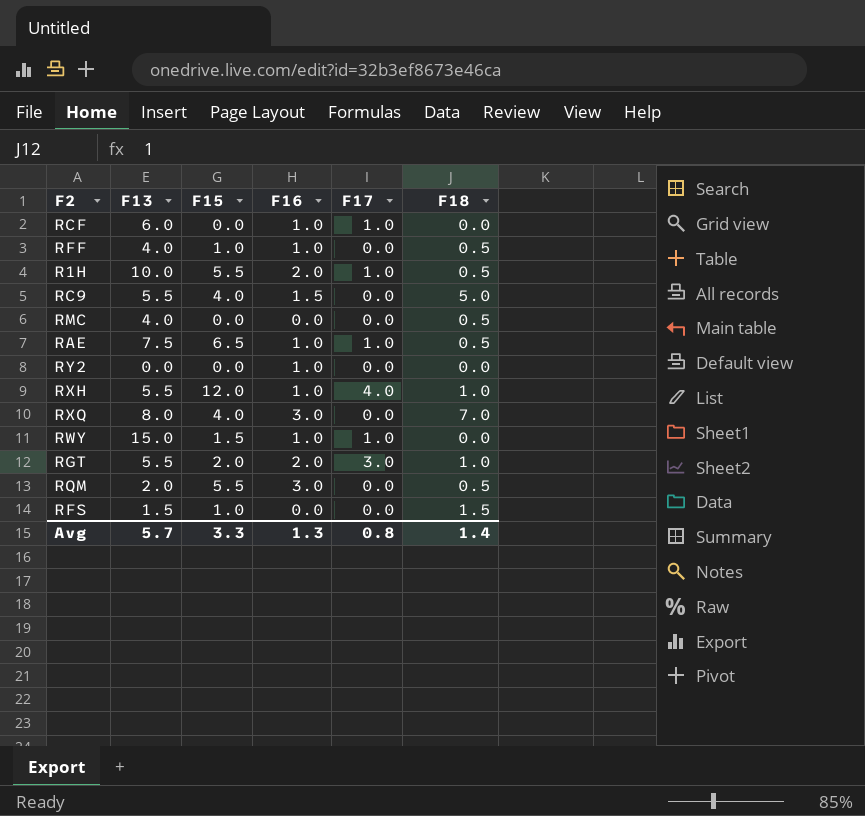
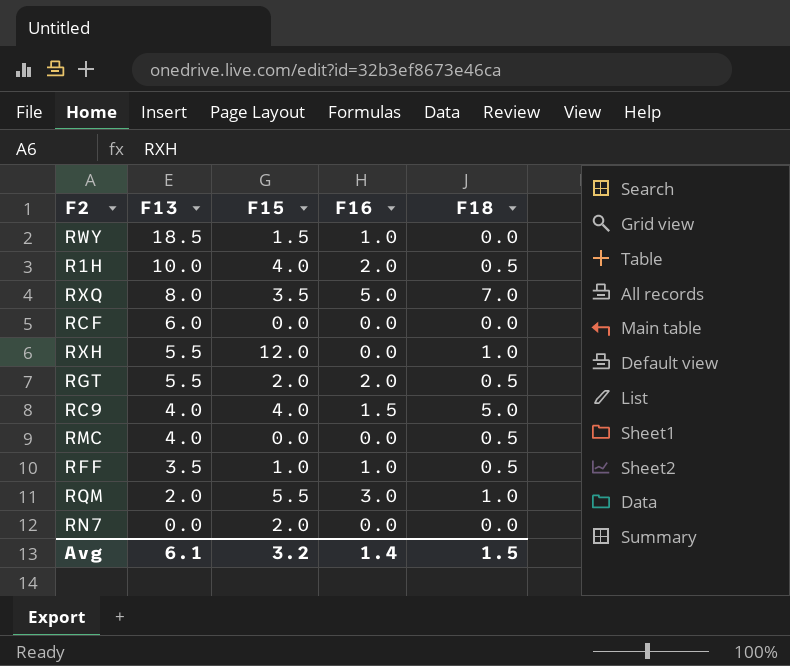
row order: none -> F13 descending
column F17 | position: 5 -> none
row RAE: 7.5 | 6.5 | 1.0 | 1.0 | 0.5 -> none
row RY2: 0.0 | 0.0 | 1.0 | 0.0 | 0.0 -> none
row RFS: 1.5 | 1.0 | 0.0 | 0.0 | 1.5 -> none
RWY | F13: 15.0 -> 18.5
R1H | F15: 5.5 -> 4.0
RXQ | F15: 4.0 -> 3.5
RXQ | F16: 3.0 -> 5.0
RCF | F16: 1.0 -> 0.0
RXH | F16: 1.0 -> 0.0
RGT | F18: 1.0 -> 0.5
RC9 | F13: 5.5 -> 4.0
RFF | F13: 4.0 -> 3.5
RQM | F18: 0.5 -> 1.0
row RN7: none -> 0.0 | 2.0 | 0.0 | 0.0
Avg | F13: 5.7 -> 6.1
Avg | F15: 3.3 -> 3.2
Avg | F16: 1.3 -> 1.4
Avg | F18: 1.4 -> 1.5

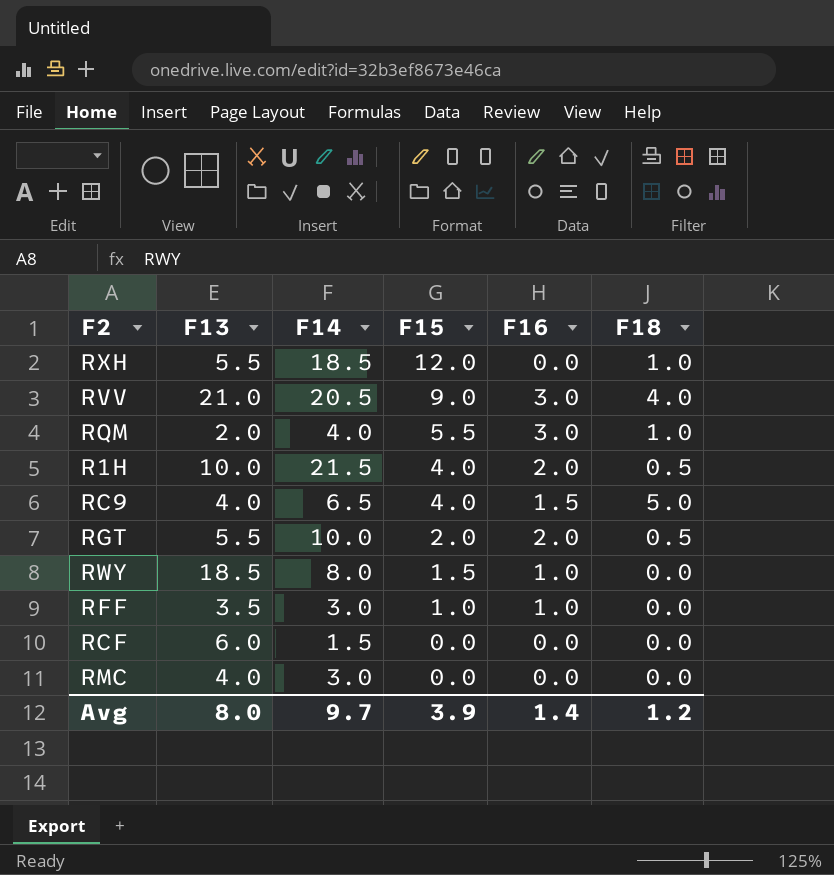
row order: F13 descending -> F15 descending
column F14 | position: none -> 3
row RXQ: 8.0 | 3.5 | 5.0 | 7.0 -> none
row RN7: 0.0 | 2.0 | 0.0 | 0.0 -> none
row RVV: none -> 21.0 | 20.5 | 9.0 | 3.0 | 4.0
RFF | F18: 0.5 -> 0.0
RMC | F18: 0.5 -> 0.0
Avg | F13: 6.1 -> 8.0
Avg | F15: 3.2 -> 3.9
Avg | F18: 1.5 -> 1.2

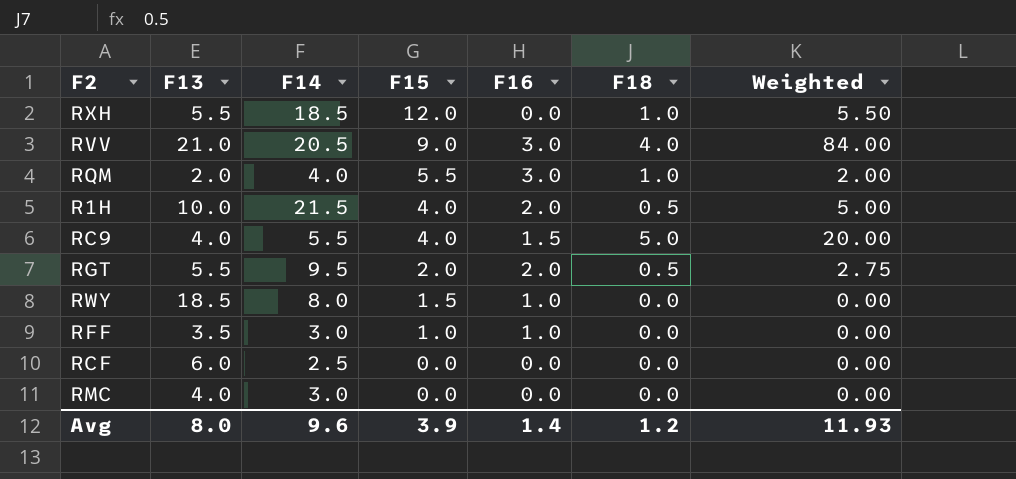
column Weighted | formula: none -> [F13] * [F18]
RC9 | F14: 6.5 -> 5.5
RGT | F14: 10.0 -> 9.5
RCF | F14: 1.5 -> 2.5
Avg | F14: 9.7 -> 9.6

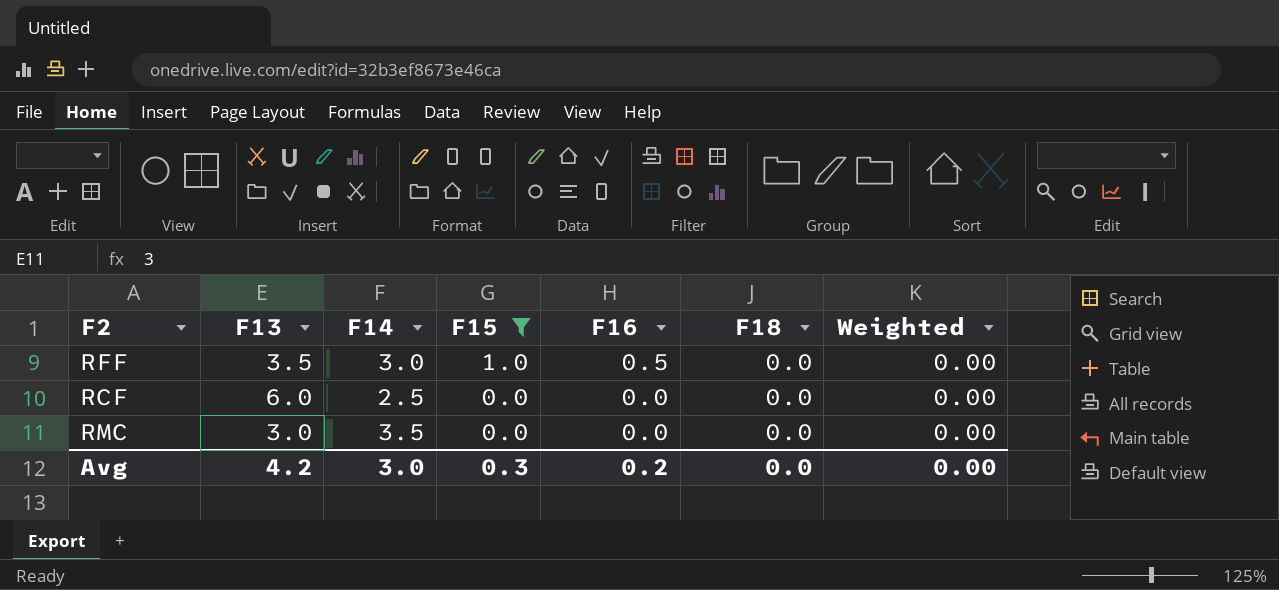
filter: none -> F15 <= 1.0
RFF | F16: 1.0 -> 0.5
RMC | F13: 4.0 -> 3.0
RMC | F14: 3.0 -> 3.5
Avg | F13: 8.0 -> 4.2
Avg | F14: 9.6 -> 3.0
Avg | F15: 3.9 -> 0.3
Avg | F16: 1.4 -> 0.2
Avg | F18: 1.2 -> 0.0
Avg | Weighted: 11.93 -> 0.00

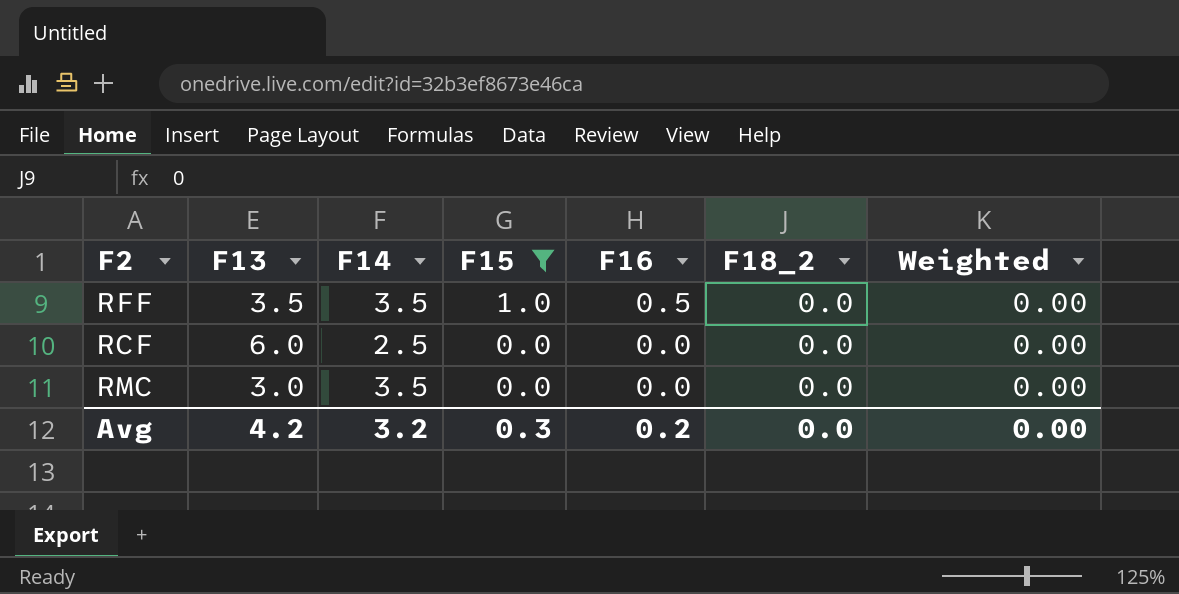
column name: F18 -> F18_2
RFF | F14: 3.0 -> 3.5
Avg | F14: 3.0 -> 3.2

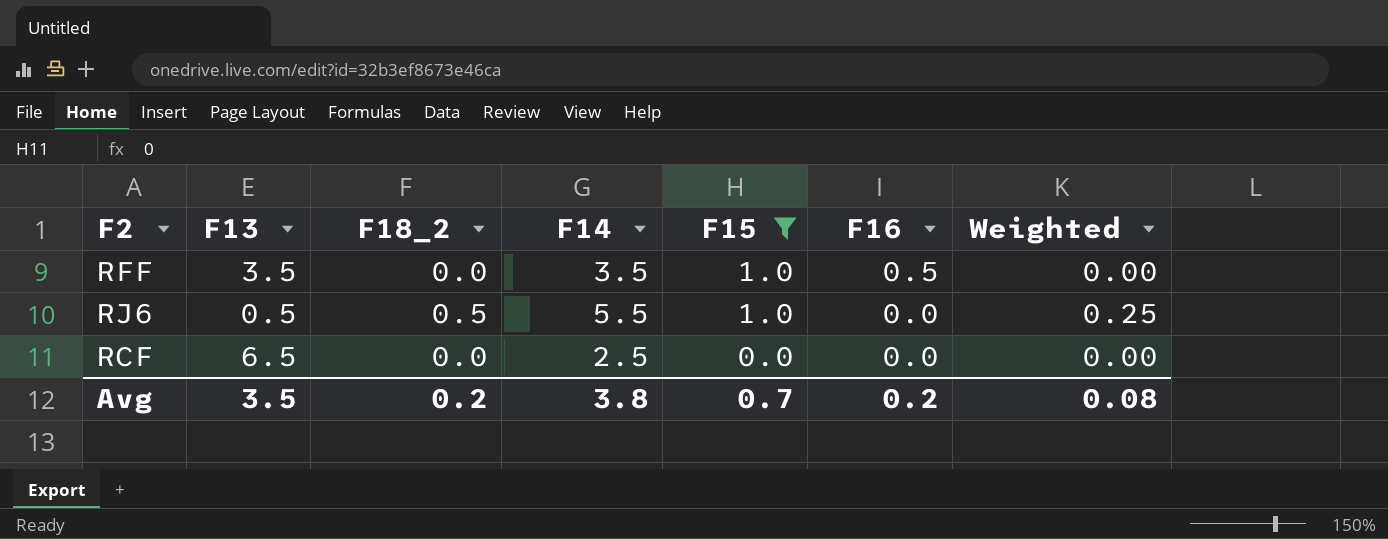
column F18_2 | position: 6 -> 3
row RMC: 3.0 | 3.5 | 0.0 | 0.0 | 0.0 | 0.00 -> none
row RJ6: none -> 0.5 | 0.5 | 5.5 | 1.0 | 0.0 | 0.25
RCF | F13: 6.0 -> 6.5
Avg | F13: 4.2 -> 3.5
Avg | F18_2: 0.0 -> 0.2
Avg | F14: 3.2 -> 3.8
Avg | F15: 0.3 -> 0.7
Avg | Weighted: 0.00 -> 0.08

